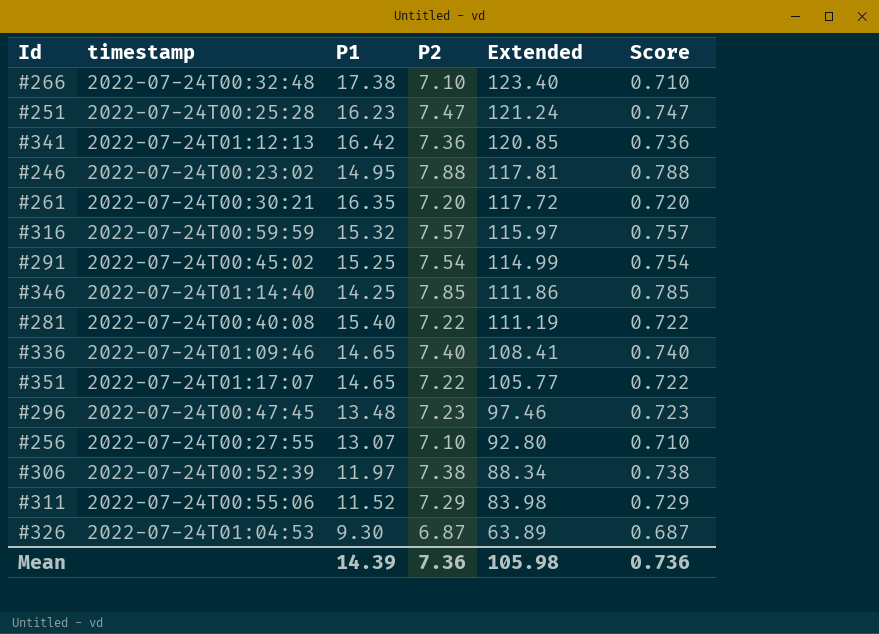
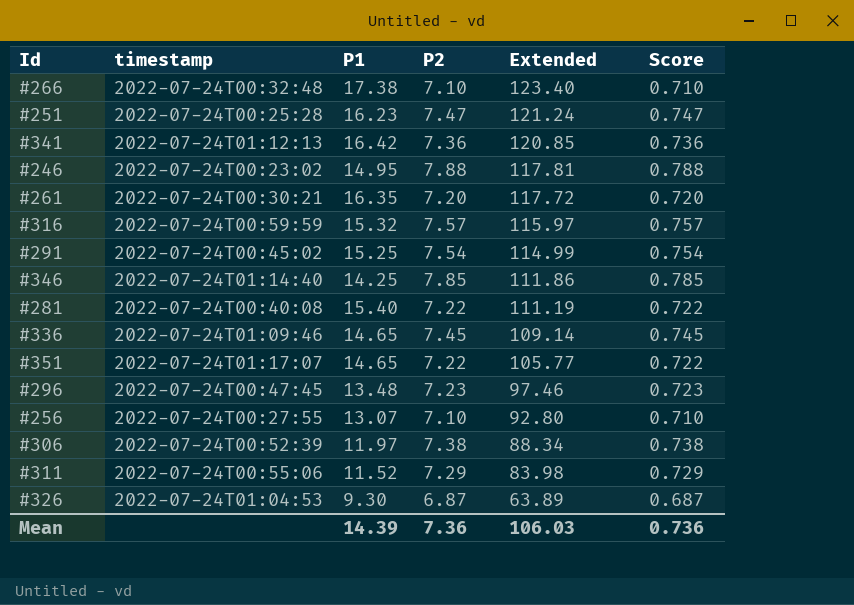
#336 | P2: 7.40 -> 7.45
#336 | Extended: 108.41 -> 109.14
#336 | Score: 0.740 -> 0.745
Mean | Extended: 105.98 -> 106.03

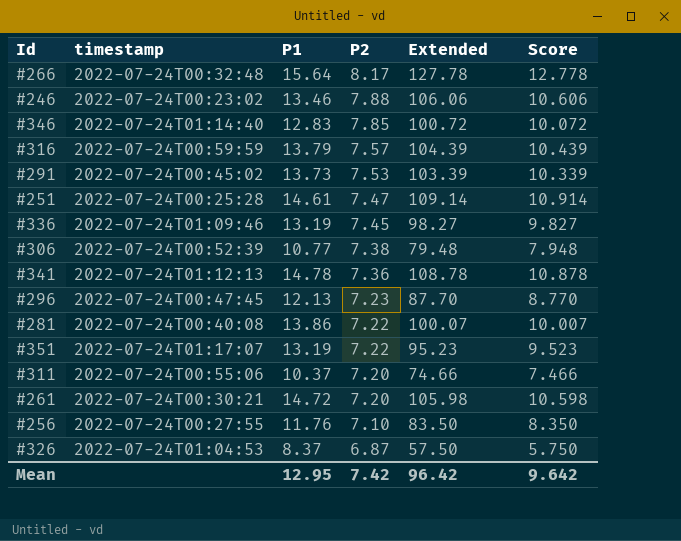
row order: Extended descending -> P2 descending
column Score | formula: [P2] * 0.1 -> [Extended] * 0.1
#266 | P1: 17.38 -> 15.64
#266 | P2: 7.10 -> 8.17
#266 | Extended: 123.40 -> 127.78
#246 | P1: 14.95 -> 13.46
#246 | Extended: 117.81 -> 106.06
#346 | P1: 14.25 -> 12.83
#346 | Extended: 111.86 -> 100.72
#316 | P1: 15.32 -> 13.79
#316 | Extended: 115.97 -> 104.39
#291 | P1: 15.25 -> 13.73
#291 | P2: 7.54 -> 7.53
#291 | Extended: 114.99 -> 103.39
#251 | P1: 16.23 -> 14.61
#251 | Extended: 121.24 -> 109.14
#336 | P1: 14.65 -> 13.19
#336 | Extended: 109.14 -> 98.27
#306 | P1: 11.97 -> 10.77
#306 | Extended: 88.34 -> 79.48
#341 | P1: 16.42 -> 14.78
#341 | Extended: 120.85 -> 108.78
#296 | P1: 13.48 -> 12.13
#296 | Extended: 97.46 -> 87.70
#281 | P1: 15.40 -> 13.86
#281 | Extended: 111.19 -> 100.07
#351 | P1: 14.65 -> 13.19
#351 | Extended: 105.77 -> 95.23
#311 | P1: 11.52 -> 10.37
#311 | P2: 7.29 -> 7.20
#311 | Extended: 83.98 -> 74.66
#261 | P1: 16.35 -> 14.72
#261 | Extended: 117.72 -> 105.98
#256 | P1: 13.07 -> 11.76
#256 | Extended: 92.80 -> 83.50
#326 | P1: 9.30 -> 8.37
#326 | Extended: 63.89 -> 57.50
Mean | P1: 14.39 -> 12.95
Mean | P2: 7.36 -> 7.42
Mean | Extended: 106.03 -> 96.42
Mean | Score: 0.736 -> 9.642

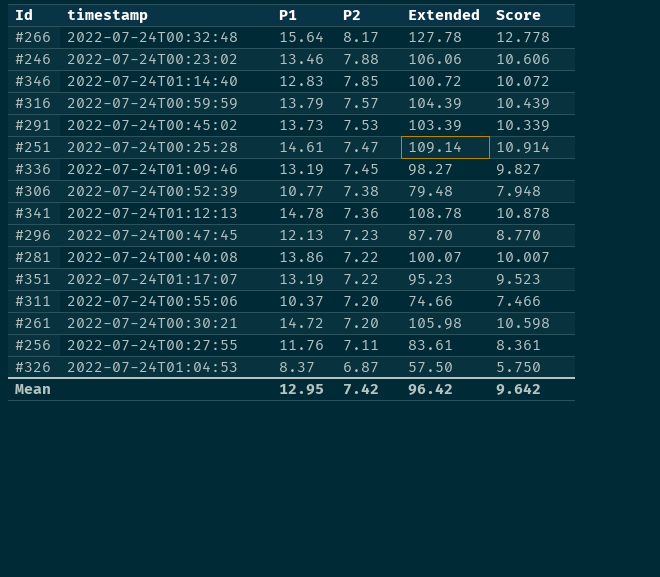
#256 | P2: 7.10 -> 7.11
#256 | Extended: 83.50 -> 83.61
#256 | Score: 8.350 -> 8.361

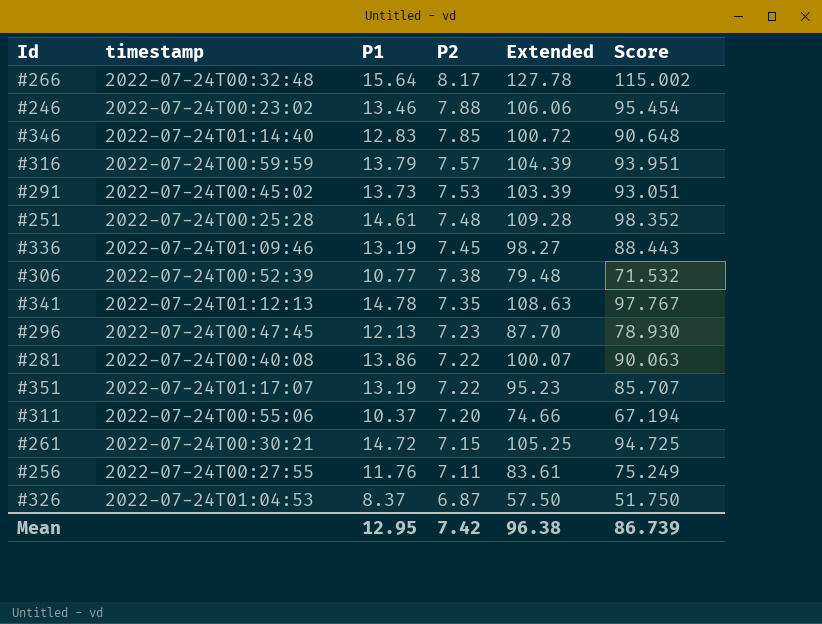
column Score | formula: [Extended] * 0.1 -> [Extended] * 0.9
#251 | P2: 7.47 -> 7.48
#251 | Extended: 109.14 -> 109.28
#341 | P2: 7.36 -> 7.35
#341 | Extended: 108.78 -> 108.63
#261 | P2: 7.20 -> 7.15
#261 | Extended: 105.98 -> 105.25
Mean | Extended: 96.42 -> 96.38
Mean | Score: 9.642 -> 86.739

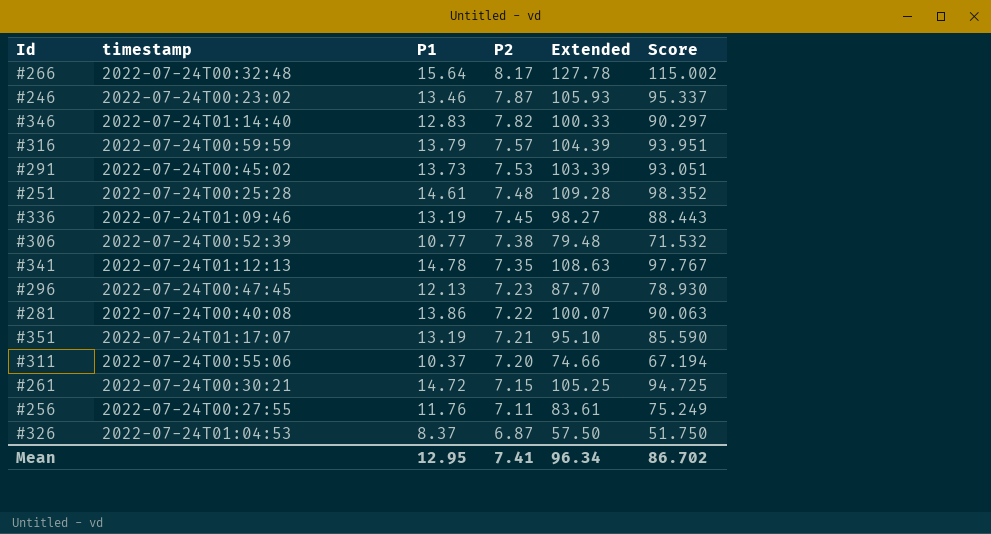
#246 | P2: 7.88 -> 7.87
#246 | Extended: 106.06 -> 105.93
#246 | Score: 95.454 -> 95.337
#346 | P2: 7.85 -> 7.82
#346 | Extended: 100.72 -> 100.33
#346 | Score: 90.648 -> 90.297
#351 | P2: 7.22 -> 7.21
#351 | Extended: 95.23 -> 95.10
#351 | Score: 85.707 -> 85.590
Mean | P2: 7.42 -> 7.41
Mean | Extended: 96.38 -> 96.34
Mean | Score: 86.739 -> 86.702

